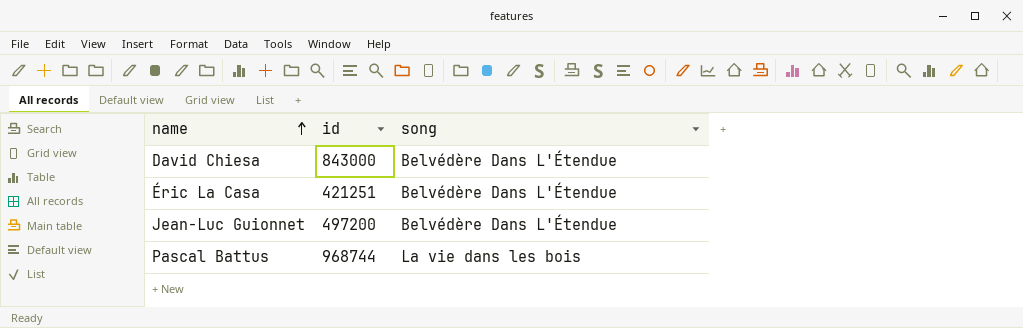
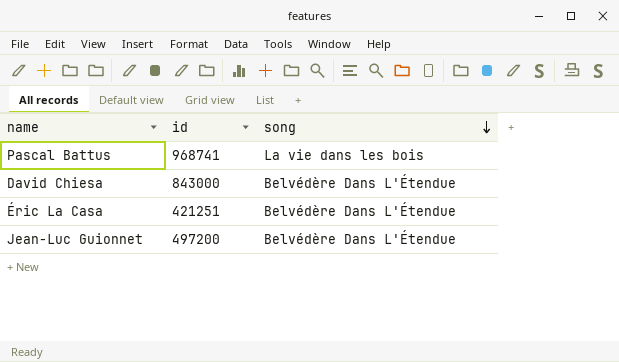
row order: name ascending -> song descending
Pascal Battus | id: 968744 -> 968741

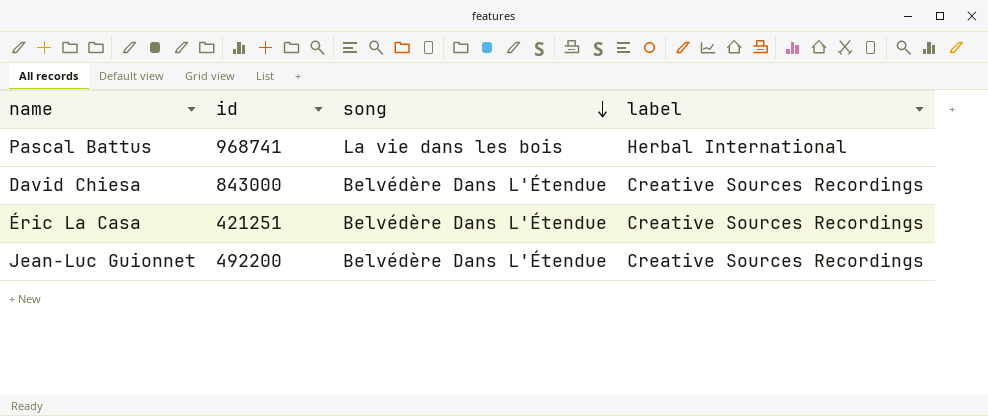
column label | position: none -> 4
Jean-Luc Guionnet | id: 497200 -> 492200

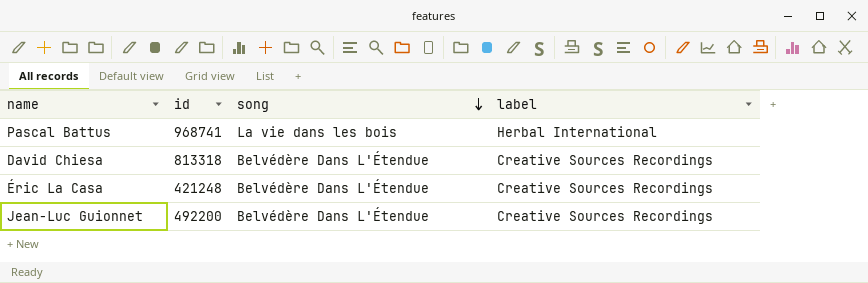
David Chiesa | id: 843000 -> 813318
Éric La Casa | id: 421251 -> 421248

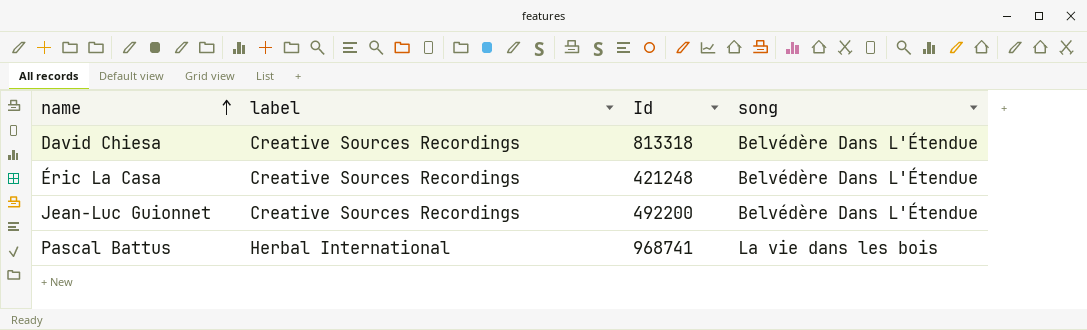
row order: song descending -> name ascending
column label | position: 4 -> 2
column name: id -> Id

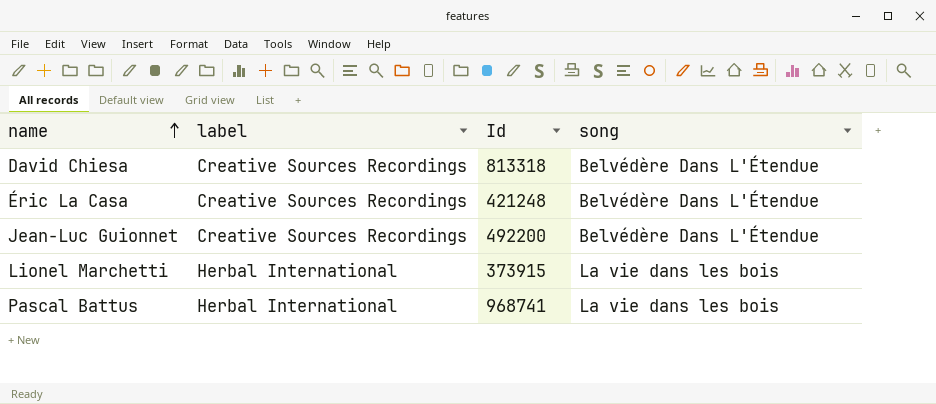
row Lionel Marchetti: none -> Herbal International | 373915 | La vie dans les bois

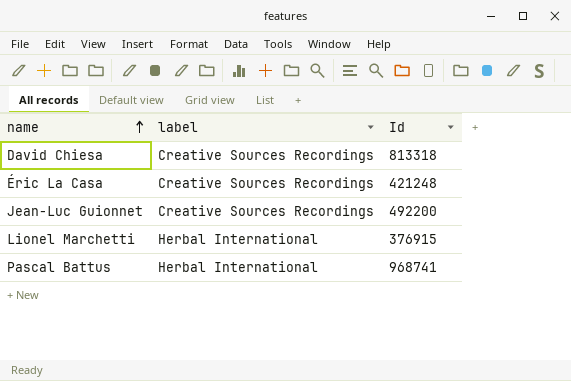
column song | position: 4 -> none
Lionel Marchetti | Id: 373915 -> 376915

